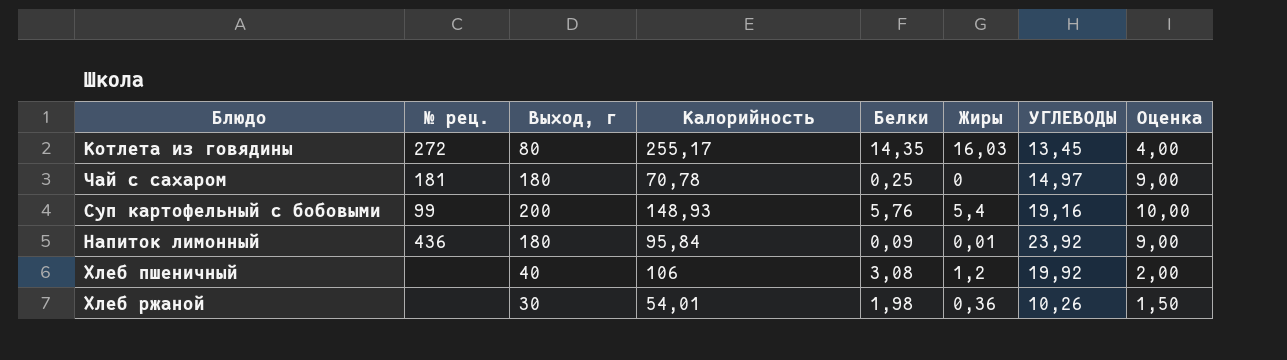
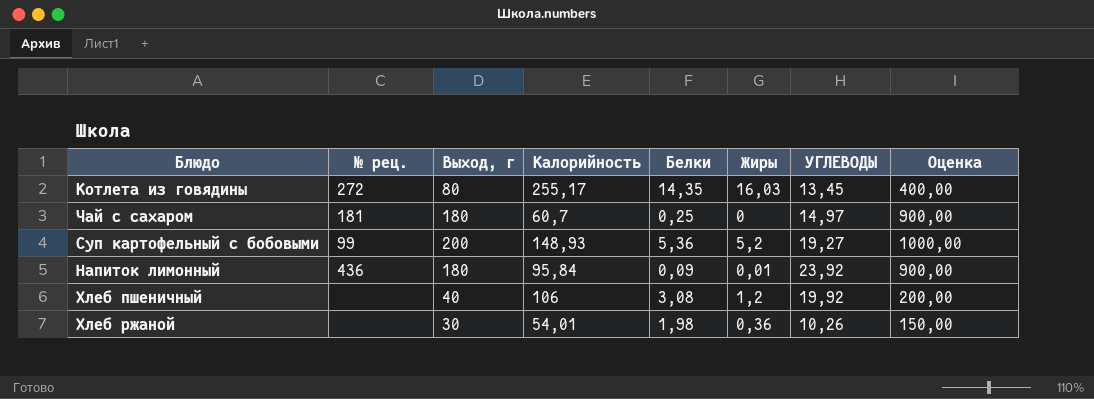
column Оценка | formula: [Выход, г] * 0,05 -> [Выход, г] * 5
Чай с сахаром | Калорийность: 70,78 -> 60,7
Суп картофельный с бобовыми | Белки: 5,76 -> 5,36
Суп картофельный с бобовыми | Жиры: 5,4 -> 5,2
Суп картофельный с бобовыми | УГЛЕВОДЫ: 19,16 -> 19,27

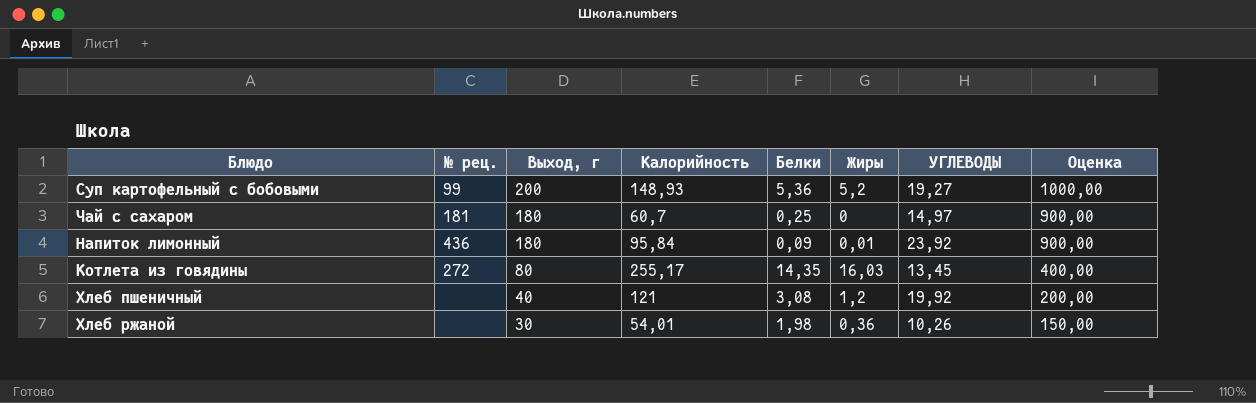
row order: none -> Выход, г descending
Хлеб пшеничный | Калорийность: 106 -> 121

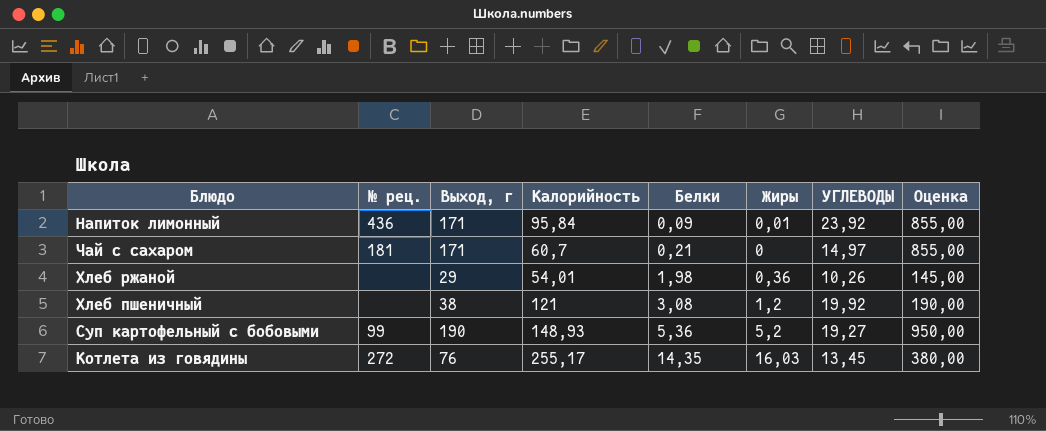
row order: Выход, г descending -> Белки ascending
Напиток лимонный | Выход, г: 180 -> 171
Напиток лимонный | Оценка: 900,00 -> 855,00
Чай с сахаром | Выход, г: 180 -> 171
Чай с сахаром | Белки: 0,25 -> 0,21
Чай с сахаром | Оценка: 900,00 -> 855,00
Хлеб ржаной | Выход, г: 30 -> 29
Хлеб ржаной | Оценка: 150,00 -> 145,00
Хлеб пшеничный | Выход, г: 40 -> 38
Хлеб пшеничный | Оценка: 200,00 -> 190,00
Суп картофельный с бобовыми | Выход, г: 200 -> 190
Суп картофельный с бобовыми | Оценка: 1000,00 -> 950,00
Котлета из говядины | Выход, г: 80 -> 76
Котлета из говядины | Оценка: 400,00 -> 380,00

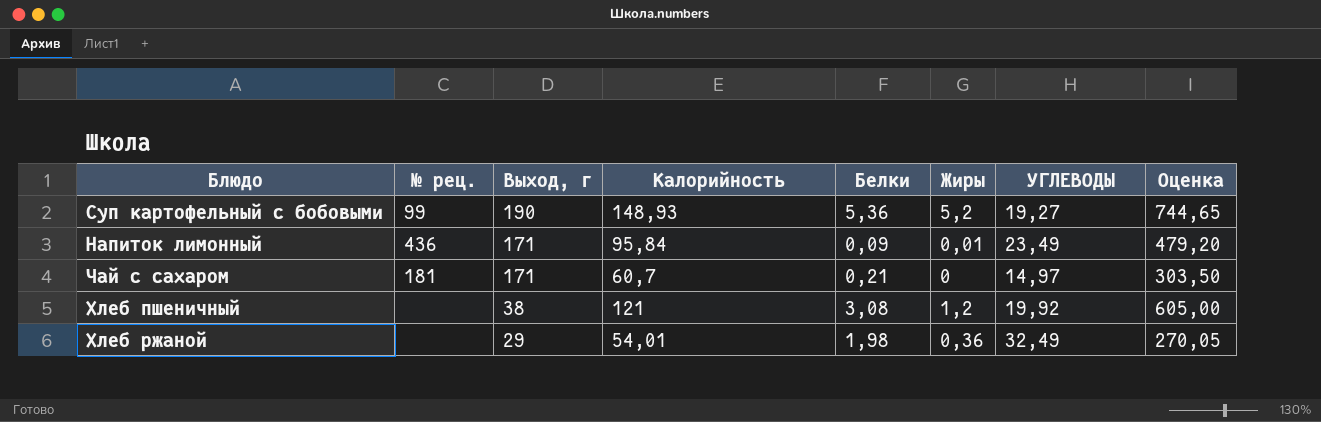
row order: Белки ascending -> Выход, г descending
column Оценка | formula: [Выход, г] * 5 -> [Калорийность] * 5
row Котлета из говядины: 272 | 76 | 255,17 | 14,35 | 16,03 | 13,45 | 380,00 -> none
Напиток лимонный | УГЛЕВОДЫ: 23,92 -> 23,49
Хлеб ржаной | УГЛЕВОДЫ: 10,26 -> 32,49

